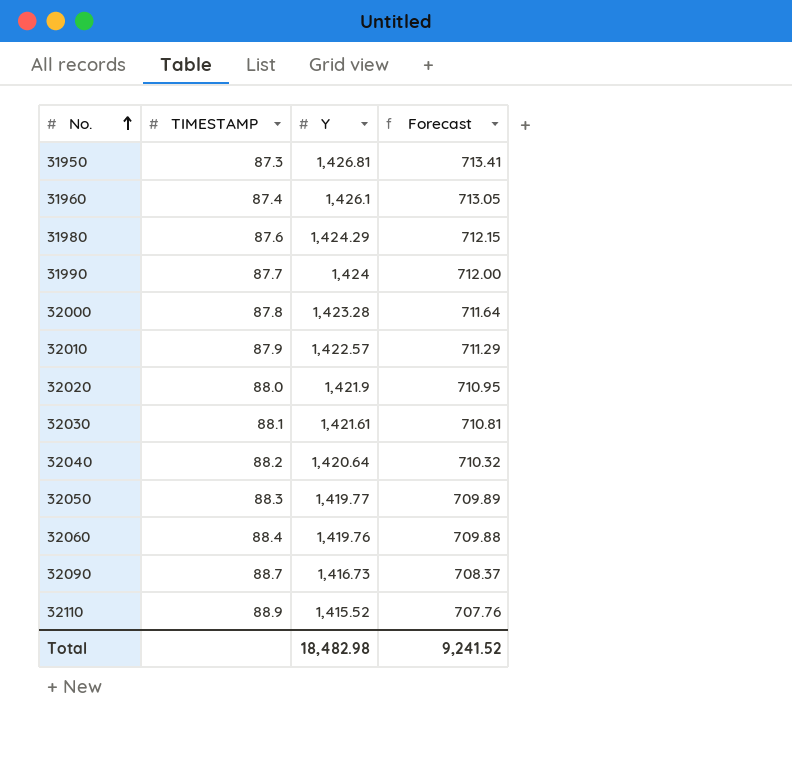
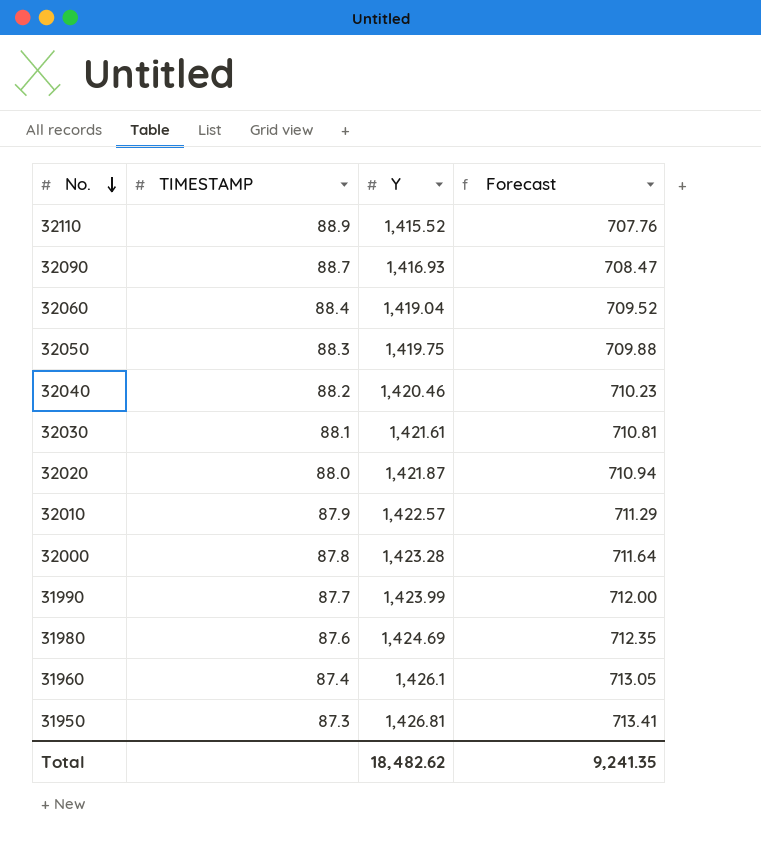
row order: No. ascending -> No. descending
32090 | Y: 1,416.73 -> 1,416.93
32090 | Forecast: 708.37 -> 708.47
32060 | Y: 1,419.76 -> 1,419.04
32060 | Forecast: 709.88 -> 709.52
32050 | Y: 1,419.77 -> 1,419.75
32050 | Forecast: 709.89 -> 709.88
32040 | Y: 1,420.64 -> 1,420.46
32040 | Forecast: 710.32 -> 710.23
32020 | Y: 1,421.9 -> 1,421.87
32020 | Forecast: 710.95 -> 710.94
31990 | Y: 1,424 -> 1,423.99
31980 | Y: 1,424.29 -> 1,424.69
31980 | Forecast: 712.15 -> 712.35
Total | Y: 18,482.98 -> 18,482.62
Total | Forecast: 9,241.52 -> 9,241.35

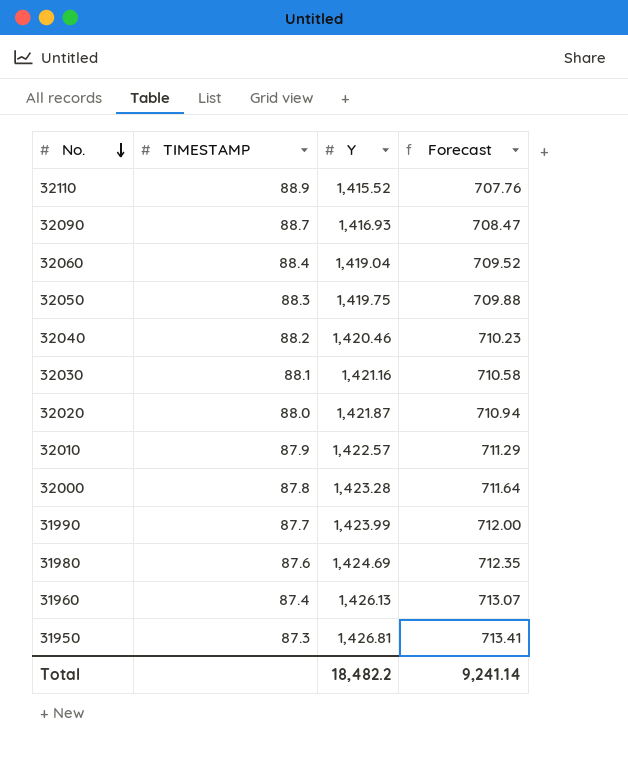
32030 | Y: 1,421.61 -> 1,421.16
32030 | Forecast: 710.81 -> 710.58
31960 | Y: 1,426.1 -> 1,426.13
31960 | Forecast: 713.05 -> 713.07
Total | Y: 18,482.62 -> 18,482.2
Total | Forecast: 9,241.35 -> 9,241.14

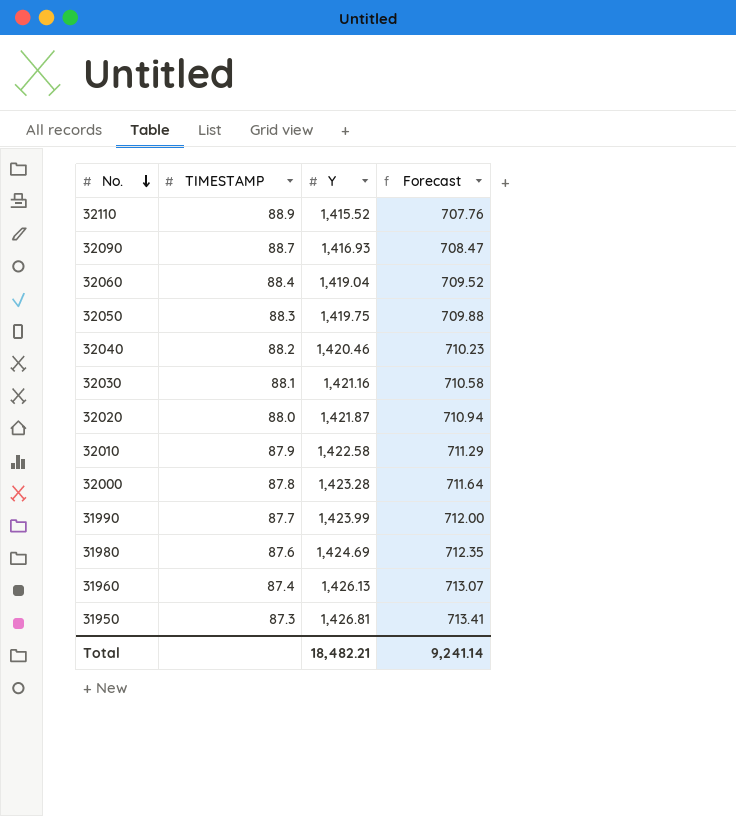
32010 | Y: 1,422.57 -> 1,422.58
Total | Y: 18,482.2 -> 18,482.21

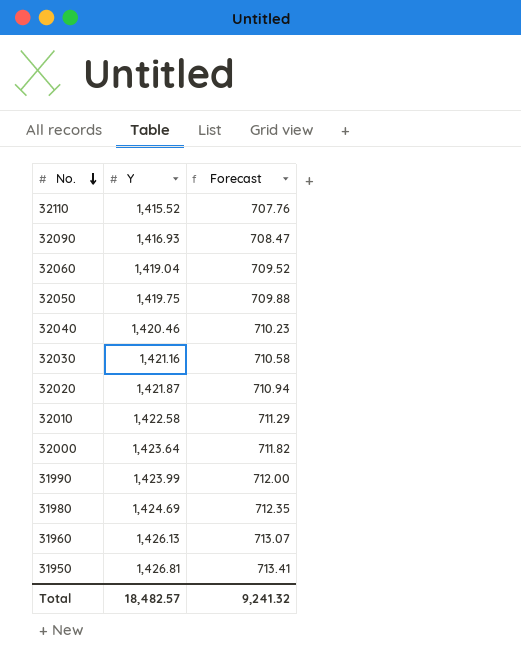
column TIMESTAMP | position: 2 -> none
32000 | Y: 1,423.28 -> 1,423.64
32000 | Forecast: 711.64 -> 711.82
Total | Y: 18,482.21 -> 18,482.57
Total | Forecast: 9,241.14 -> 9,241.32

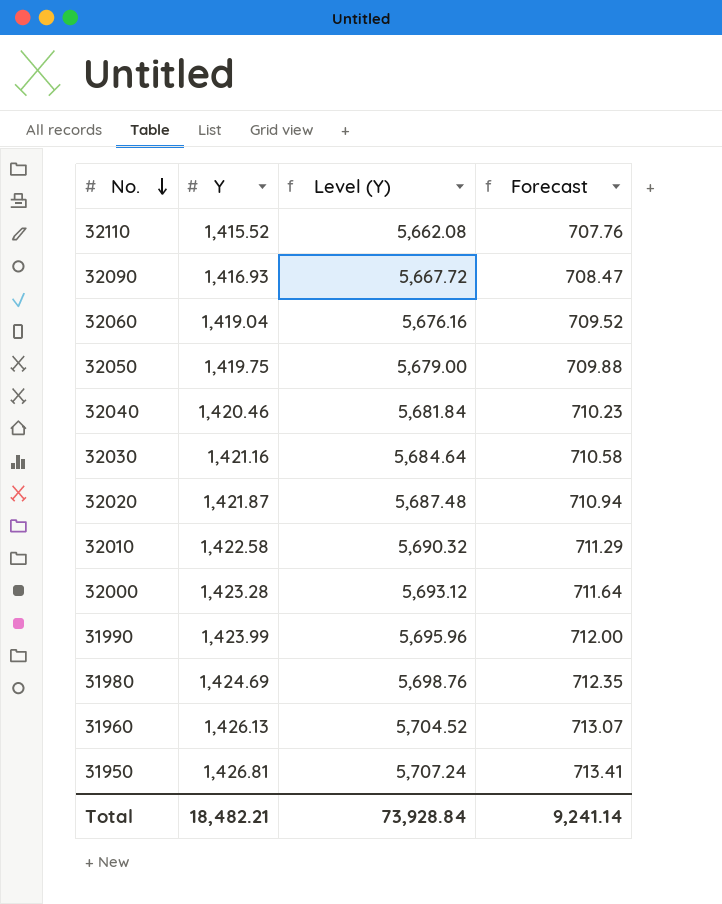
column Level (Y) | formula: none -> [Y] * 4
32000 | Y: 1,423.64 -> 1,423.28
32000 | Forecast: 711.82 -> 711.64
Total | Y: 18,482.57 -> 18,482.21
Total | Forecast: 9,241.32 -> 9,241.14

